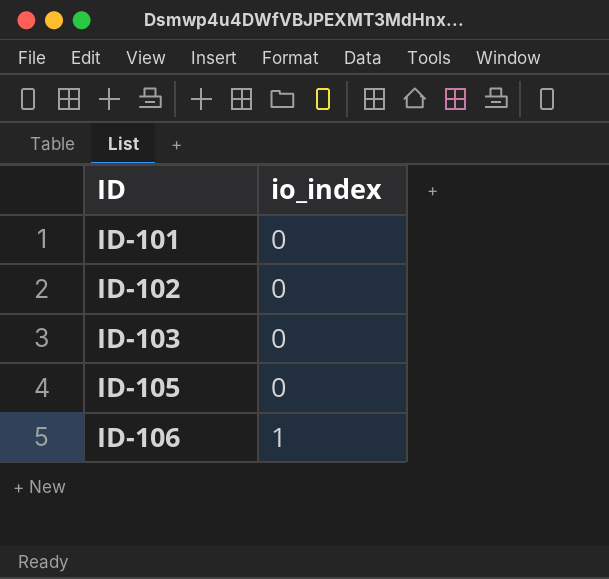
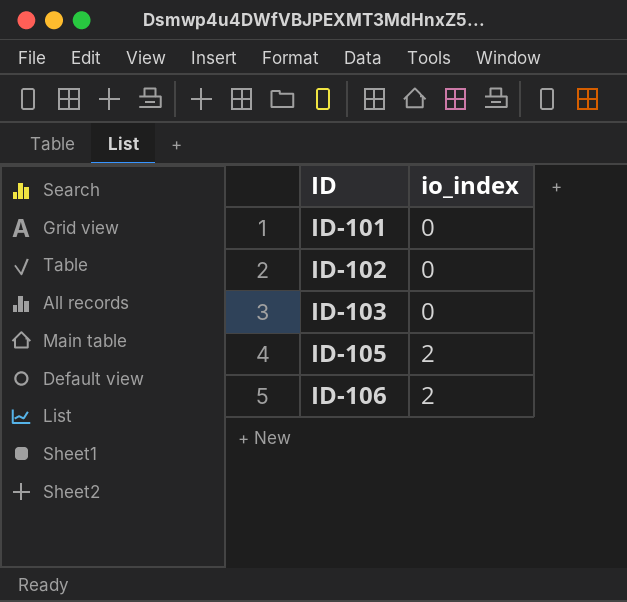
ID-105 | io_index: 0 -> 2
ID-106 | io_index: 1 -> 2

